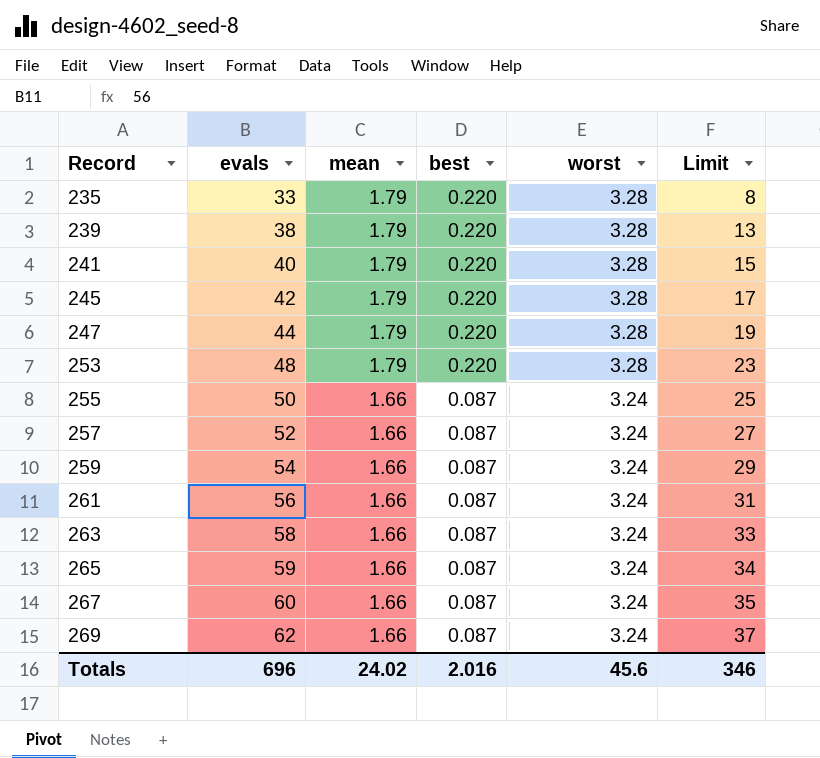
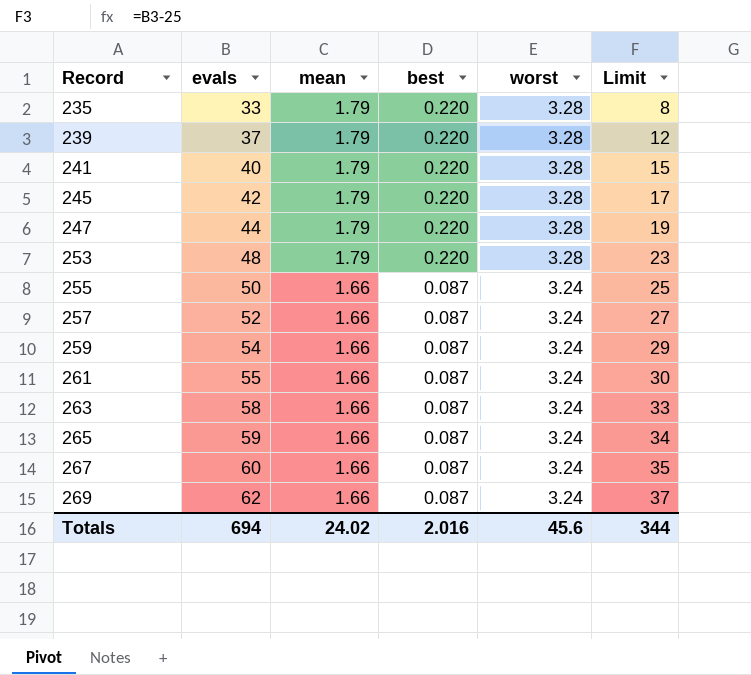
239 | evals: 38 -> 37
239 | Limit: 13 -> 12
261 | evals: 56 -> 55
261 | Limit: 31 -> 30
Totals | evals: 696 -> 694
Totals | Limit: 346 -> 344

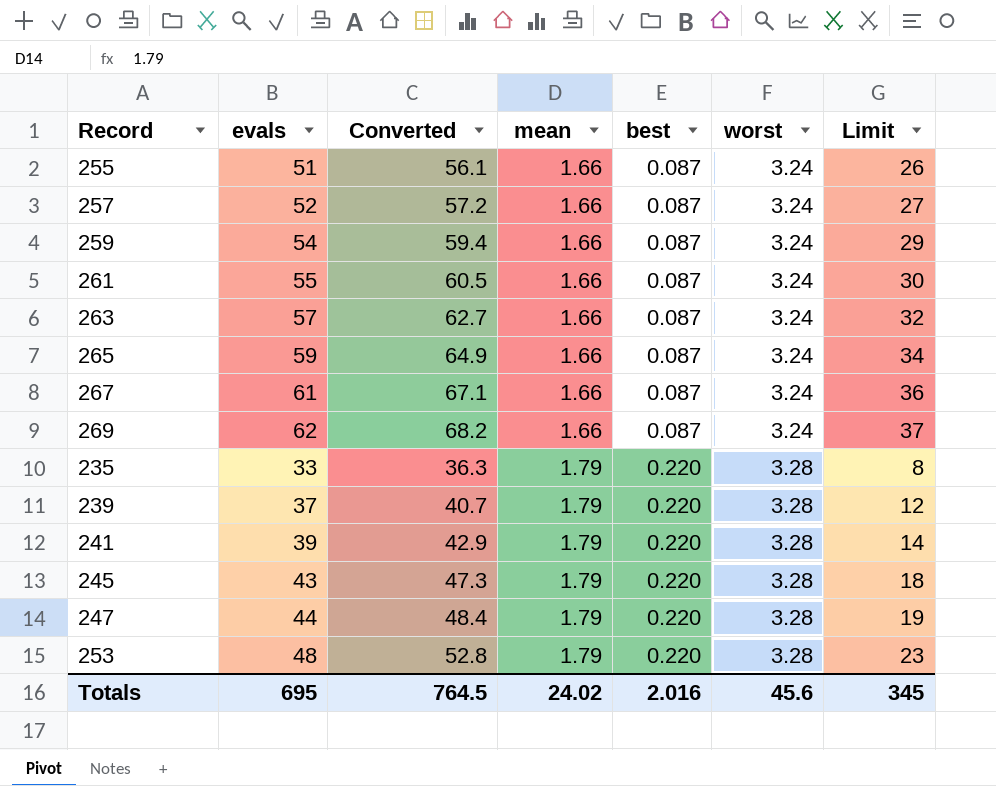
row order: Record ascending -> mean ascending
column Converted | formula: none -> [evals] * 1.1
255 | evals: 50 -> 51
255 | Limit: 25 -> 26
263 | evals: 58 -> 57
263 | Limit: 33 -> 32
267 | evals: 60 -> 61
267 | Limit: 35 -> 36
241 | evals: 40 -> 39
241 | Limit: 15 -> 14
245 | evals: 42 -> 43
245 | Limit: 17 -> 18
Totals | evals: 694 -> 695
Totals | Limit: 344 -> 345

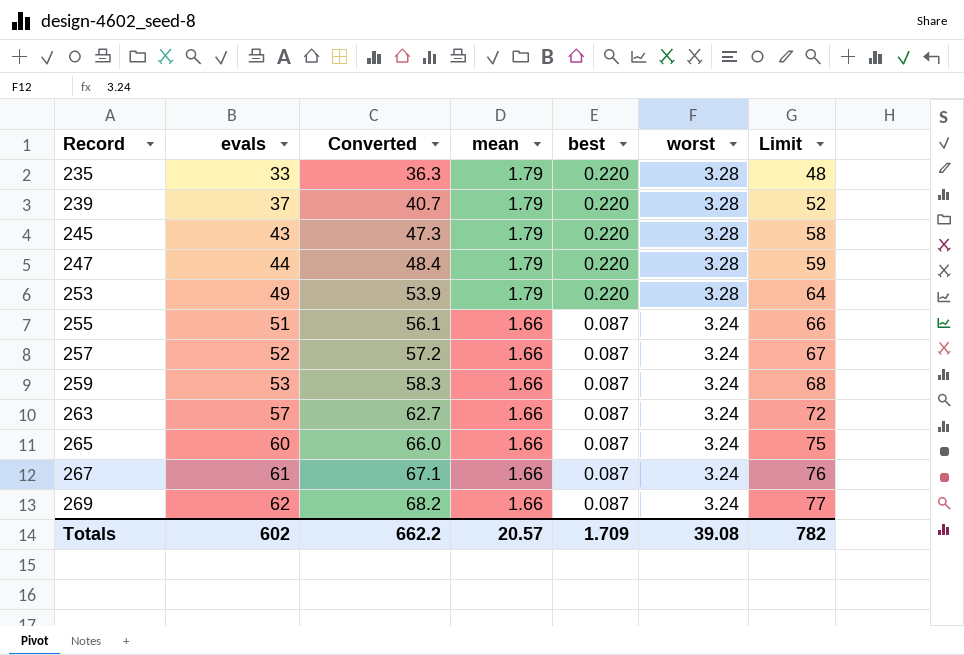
row order: mean ascending -> Record ascending
column Limit | formula: [evals] - 25 -> [evals] + 15
row 261: 55 | 60.5 | 1.66 | 0.087 | 3.24 | 30 -> none
row 241: 39 | 42.9 | 1.79 | 0.220 | 3.28 | 14 -> none
253 | evals: 48 -> 49
253 | Converted: 52.8 -> 53.9
259 | evals: 54 -> 53
259 | Converted: 59.4 -> 58.3
265 | evals: 59 -> 60
265 | Converted: 64.9 -> 66.0
Totals | evals: 695 -> 602
Totals | Converted: 764.5 -> 662.2
Totals | mean: 24.02 -> 20.57
Totals | best: 2.016 -> 1.709
Totals | worst: 45.6 -> 39.08
Totals | Limit: 345 -> 782

